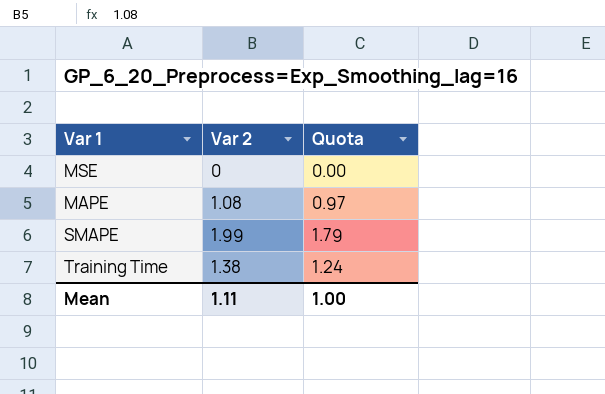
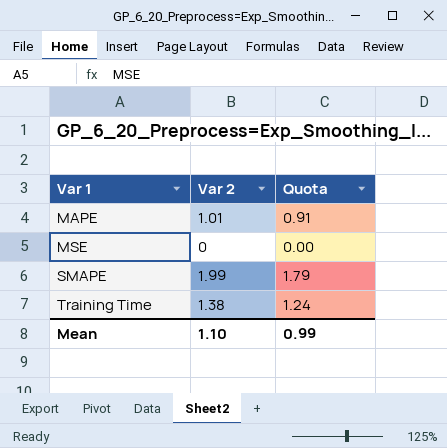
row order: none -> Var 1 ascending
MAPE | Var 2: 1.08 -> 1.01
MAPE | Quota: 0.97 -> 0.91
Mean | Var 2: 1.11 -> 1.10
Mean | Quota: 1.00 -> 0.99

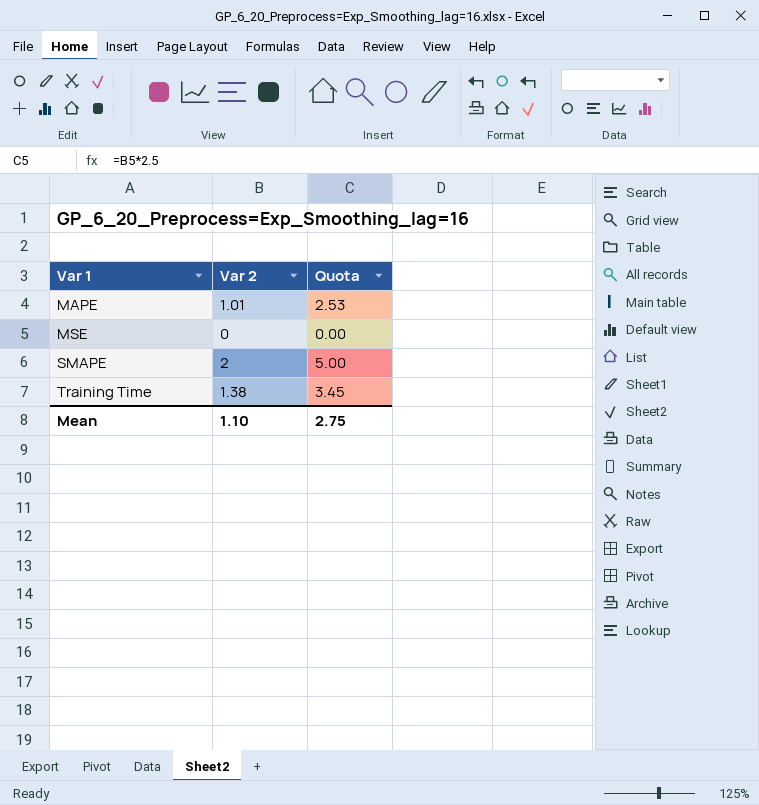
column Quota | formula: [Var 2] * 0.9 -> [Var 2] * 2.5
SMAPE | Var 2: 1.99 -> 2
Mean | Quota: 0.99 -> 2.75

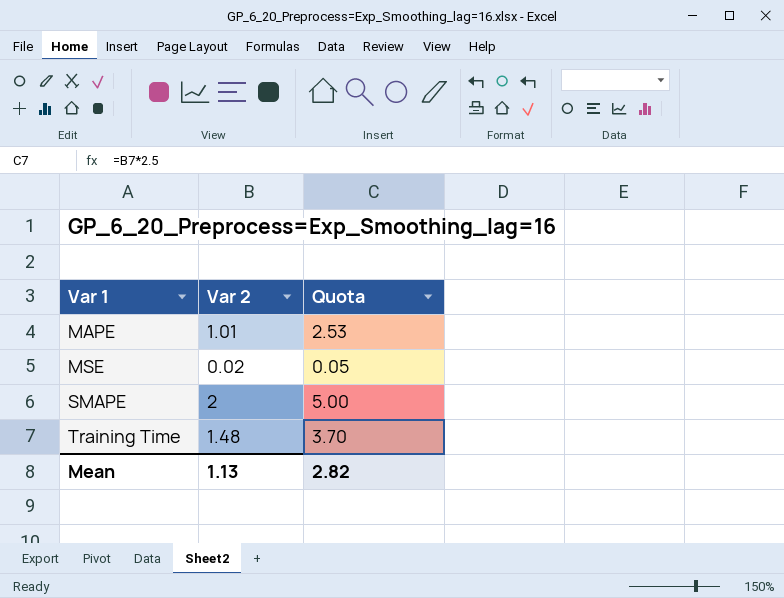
MSE | Var 2: 0 -> 0.02
MSE | Quota: 0.00 -> 0.05
Training Time | Var 2: 1.38 -> 1.48
Training Time | Quota: 3.45 -> 3.70
Mean | Var 2: 1.10 -> 1.13
Mean | Quota: 2.75 -> 2.82

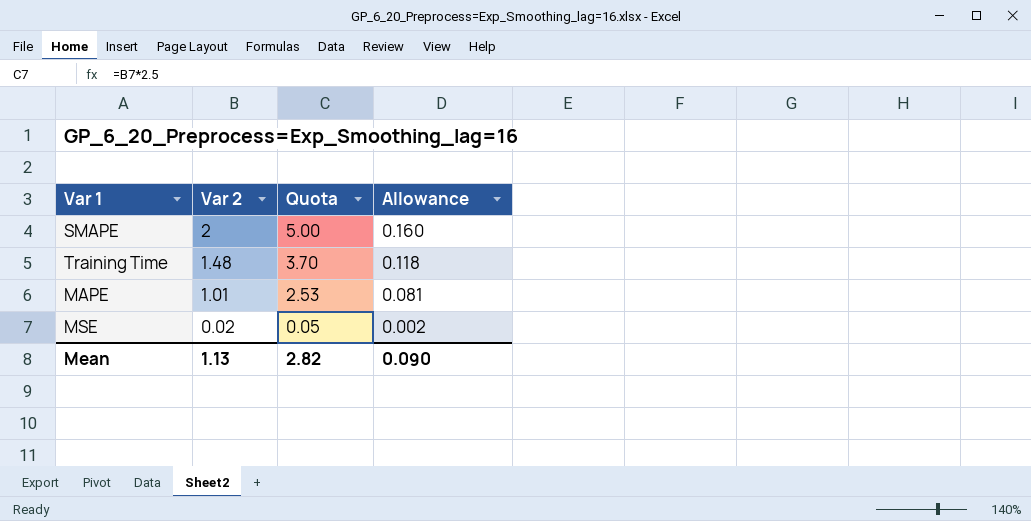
row order: Var 1 ascending -> Var 2 descending
column Allowance | formula: none -> [Var 2] * 0.08

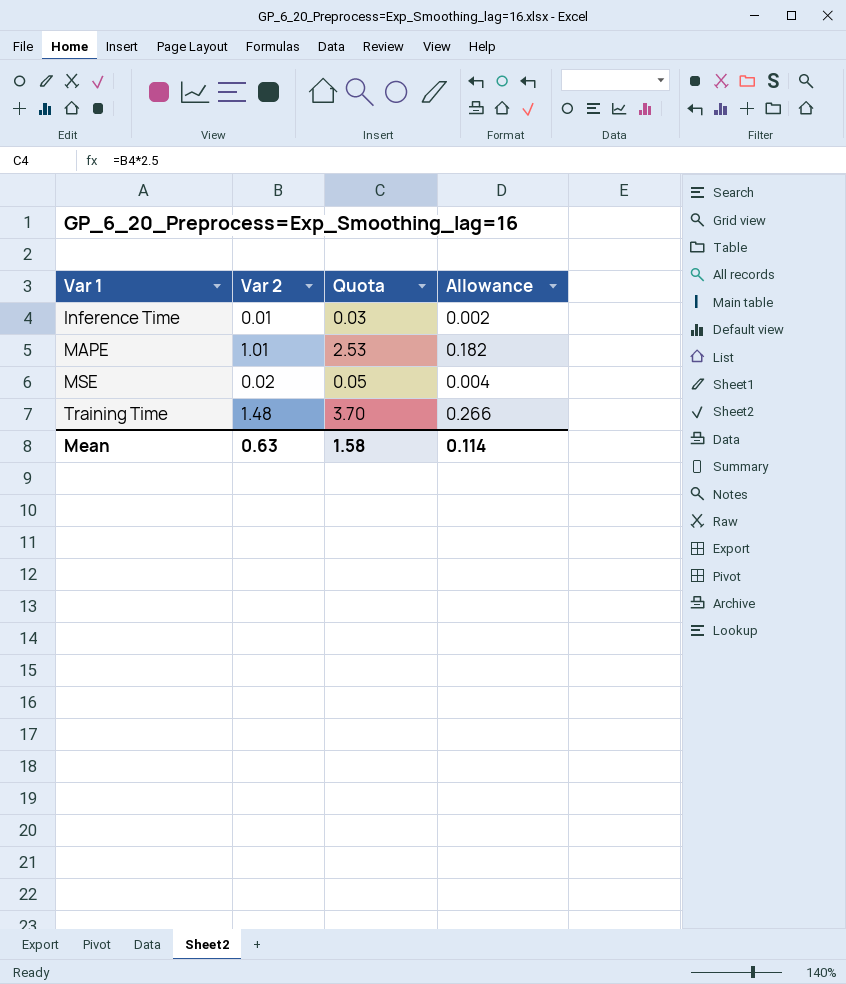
row order: Var 2 descending -> Var 1 ascending
column Allowance | formula: [Var 2] * 0.08 -> [Var 2] * 0.18
row SMAPE: 2 | 5.00 | 0.160 -> none
row Inference Time: none -> 0.01 | 0.03 | 0.002
Mean | Var 2: 1.13 -> 0.63
Mean | Quota: 2.82 -> 1.58
Mean | Allowance: 0.090 -> 0.114

